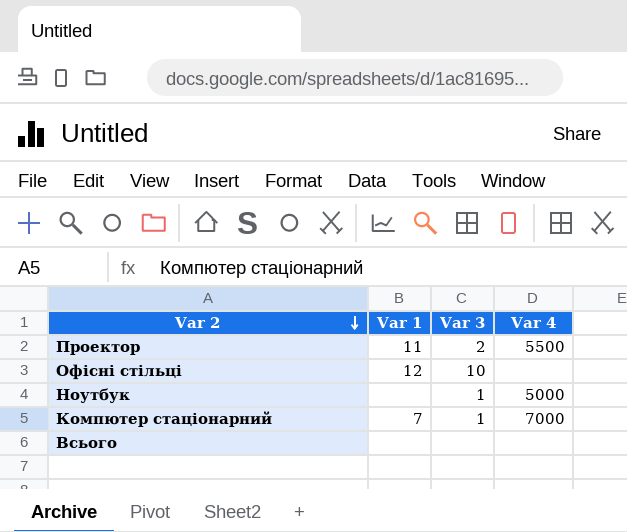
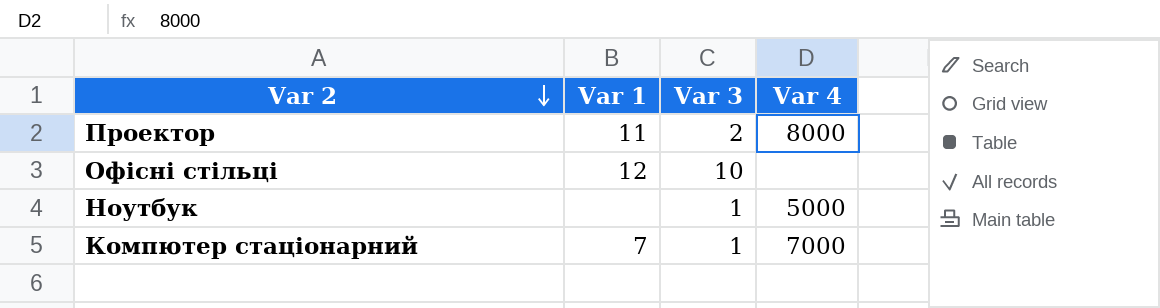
row Всього: none | none | none -> none
Проектор | Var 4: 5500 -> 8000

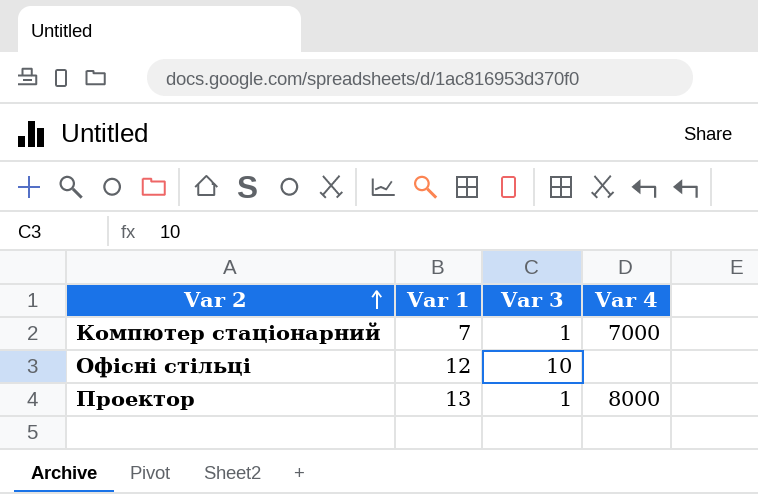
row order: Var 2 descending -> Var 2 ascending
row Ноутбук: none | 1 | 5000 -> none
Проектор | Var 1: 11 -> 13
Проектор | Var 3: 2 -> 1

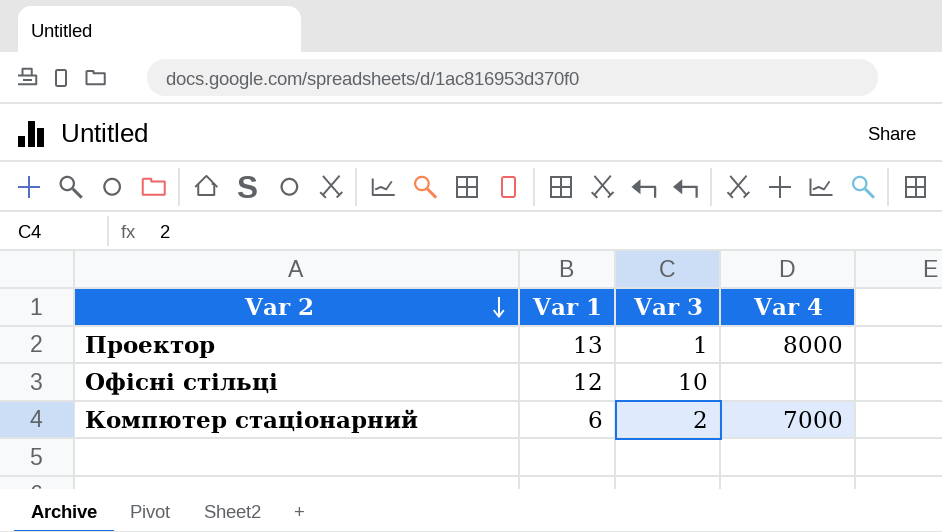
row order: Var 2 ascending -> Var 2 descending
Компютер стаціонарний | Var 1: 7 -> 6
Компютер стаціонарний | Var 3: 1 -> 2

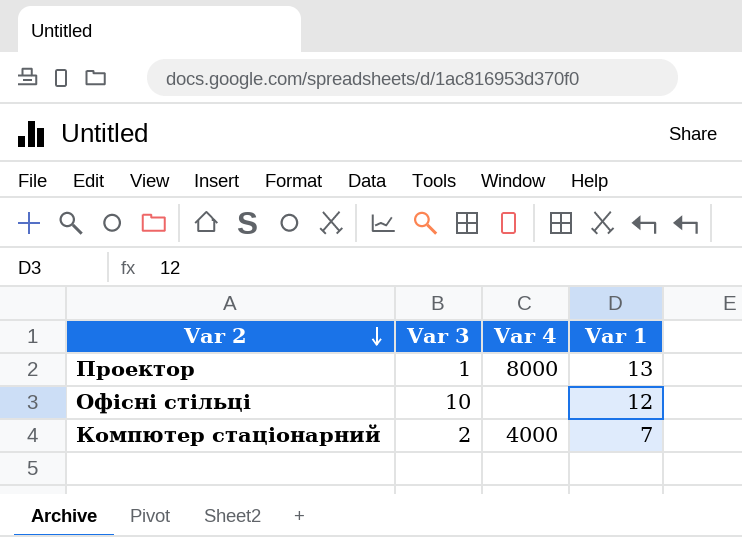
column Var 1 | position: 2 -> 4
Компютер стаціонарний | Var 4: 7000 -> 4000
Компютер стаціонарний | Var 1: 6 -> 7

